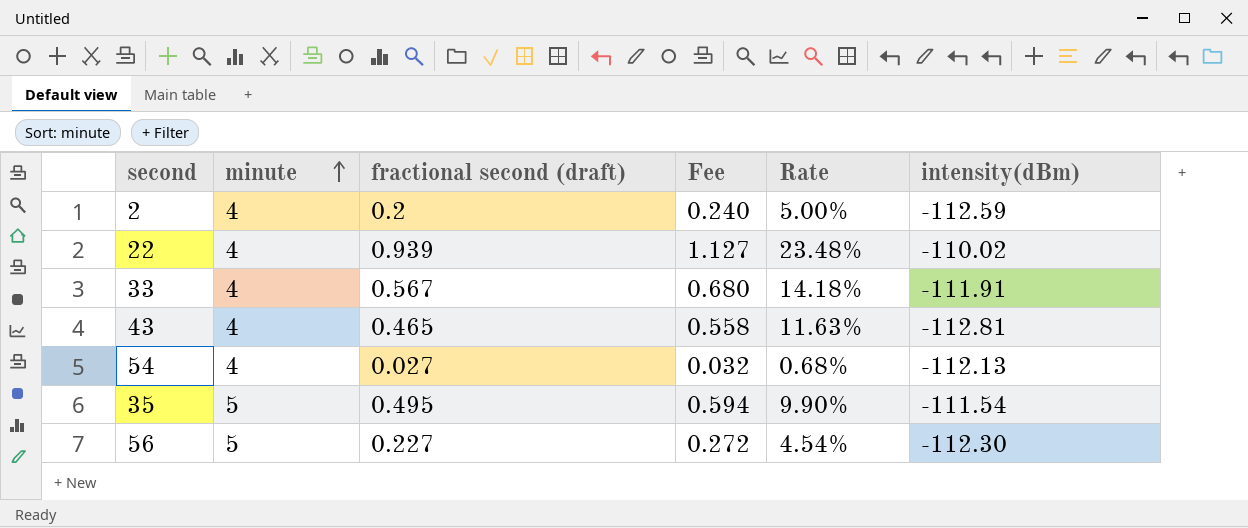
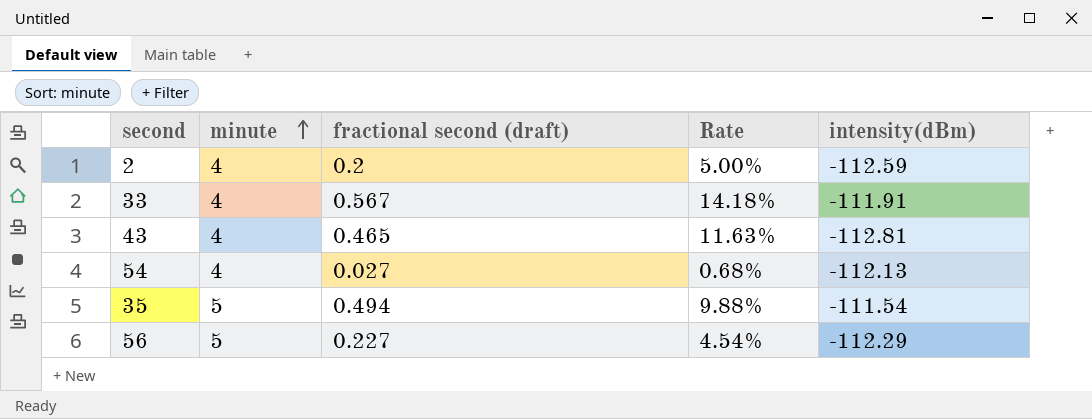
column Fee | formula: [fractional second (draft)] * 1.2 -> none
row 22: 4 | 0.939 | 1.127 | 23.48% | -110.02 -> none
35 | fractional second (draft): 0.495 -> 0.494
35 | Rate: 9.90% -> 9.88%
56 | intensity(dBm): -112.30 -> -112.29

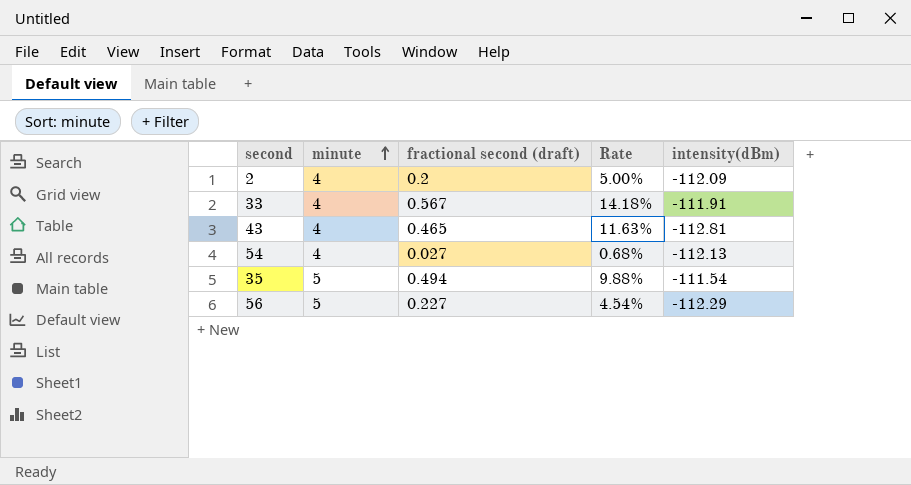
2 | intensity(dBm): -112.59 -> -112.09

